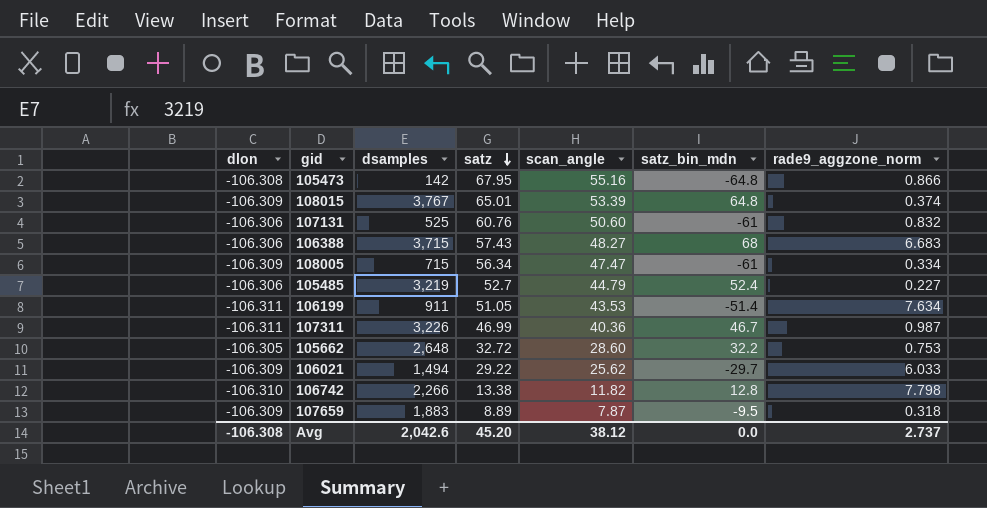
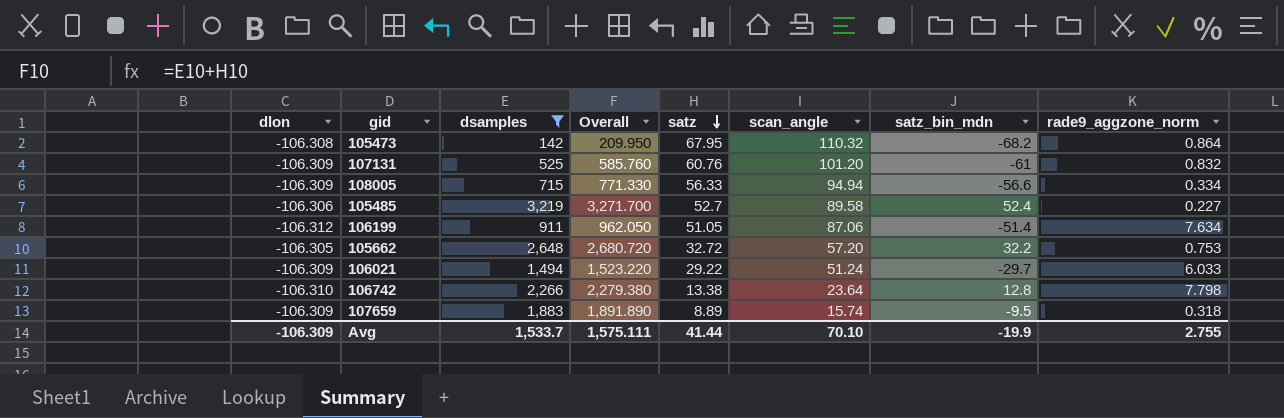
filter: none -> dsamples <= 3,219
column Overall | formula: none -> [dsamples] + [satz]
105473 | scan_angle: 55.16 -> 110.32
105473 | satz_bin_mdn: -64.8 -> -68.2
105473 | rade9_aggzone_norm: 0.866 -> 0.864
107131 | dlon: -106.306 -> -106.309
107131 | scan_angle: 50.60 -> 101.20
108005 | satz: 56.34 -> 56.33
108005 | scan_angle: 47.47 -> 94.94
108005 | satz_bin_mdn: -61 -> -56.6
105485 | scan_angle: 44.79 -> 89.58
106199 | dlon: -106.311 -> -106.312
106199 | scan_angle: 43.53 -> 87.06
105662 | scan_angle: 28.60 -> 57.20
106021 | scan_angle: 25.62 -> 51.24
106742 | scan_angle: 11.82 -> 23.64
107659 | scan_angle: 7.87 -> 15.74
Avg | dlon: -106.308 -> -106.309
Avg | dsamples: 2,042.6 -> 1,533.7
Avg | satz: 45.20 -> 41.44
Avg | scan_angle: 38.12 -> 70.10
Avg | satz_bin_mdn: 0.0 -> -19.9
Avg | rade9_aggzone_norm: 2.737 -> 2.755

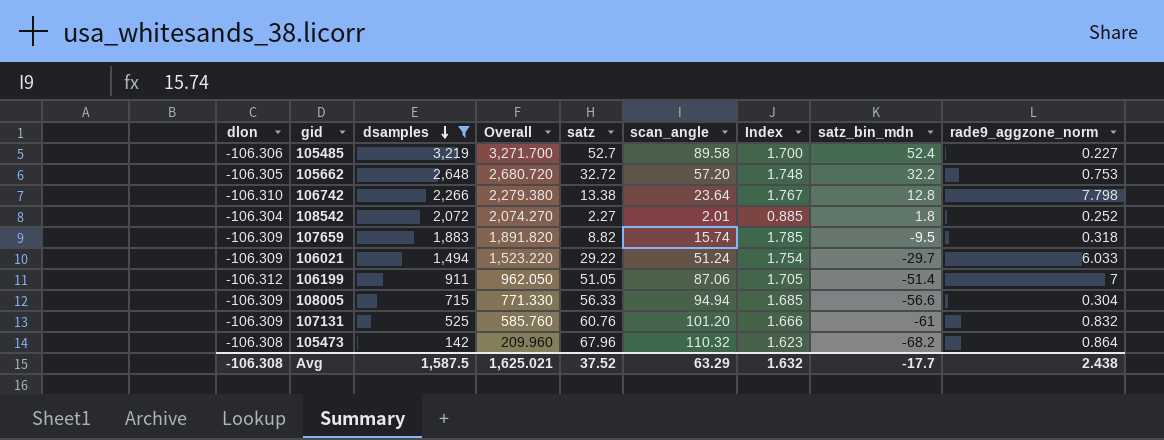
row order: satz descending -> dsamples descending
column Index | formula: none -> [scan_angle] / [satz]
row 108542: none -> -106.304 | 2,072 | 2,074.270 | 2.27 | 2.01 | 0.885 | 1.8 | 0.252
107659 | Overall: 1,891.890 -> 1,891.820
107659 | satz: 8.89 -> 8.82
106199 | rade9_aggzone_norm: 7.634 -> 7
108005 | rade9_aggzone_norm: 0.334 -> 0.304
105473 | Overall: 209.950 -> 209.960
105473 | satz: 67.95 -> 67.96
Avg | dlon: -106.309 -> -106.308
Avg | dsamples: 1,533.7 -> 1,587.5
Avg | Overall: 1,575.111 -> 1,625.021
Avg | satz: 41.44 -> 37.52
Avg | scan_angle: 70.10 -> 63.29
Avg | satz_bin_mdn: -19.9 -> -17.7
Avg | rade9_aggzone_norm: 2.755 -> 2.438

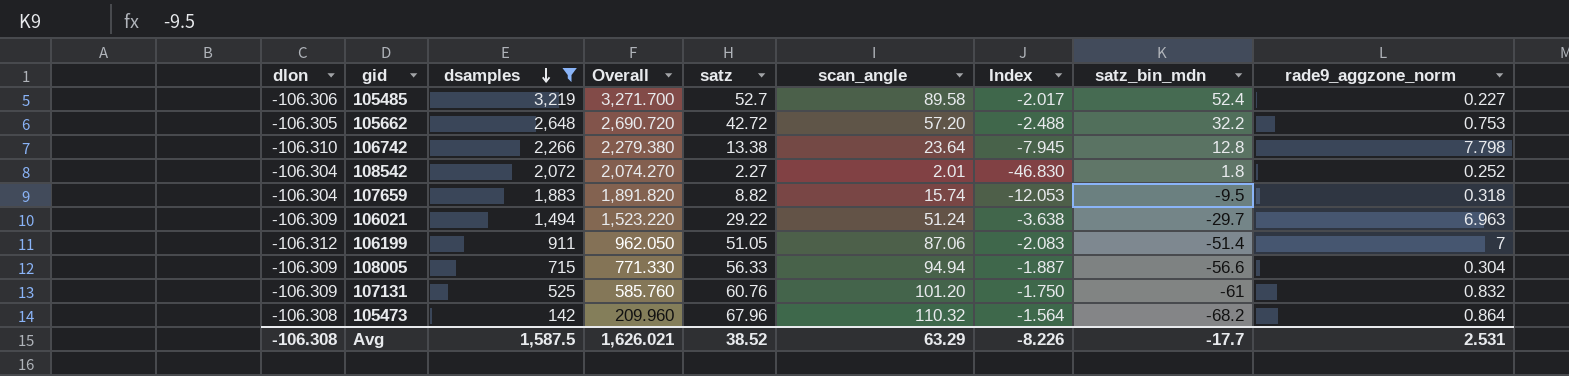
column Index | formula: [scan_angle] / [satz] -> [dlon] / [satz]
105662 | Overall: 2,680.720 -> 2,690.720
105662 | satz: 32.72 -> 42.72
107659 | dlon: -106.309 -> -106.304
106021 | rade9_aggzone_norm: 6.033 -> 6.963
Avg | Overall: 1,625.021 -> 1,626.021
Avg | satz: 37.52 -> 38.52
Avg | Index: 1.632 -> -8.226
Avg | rade9_aggzone_norm: 2.438 -> 2.531

